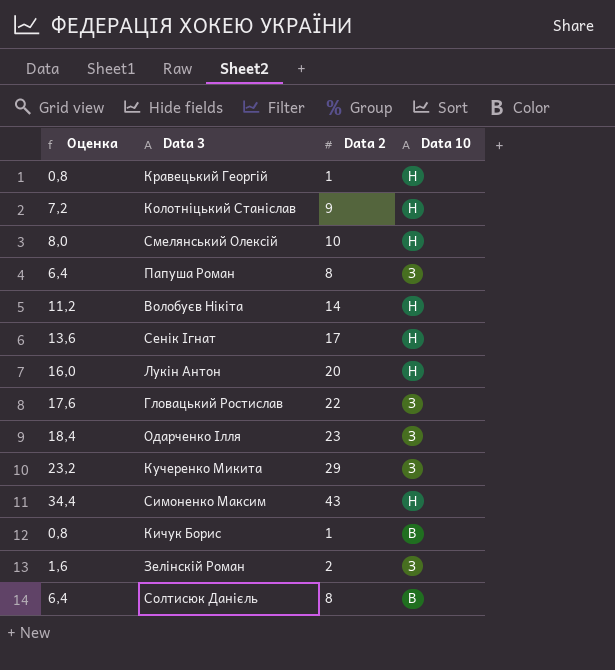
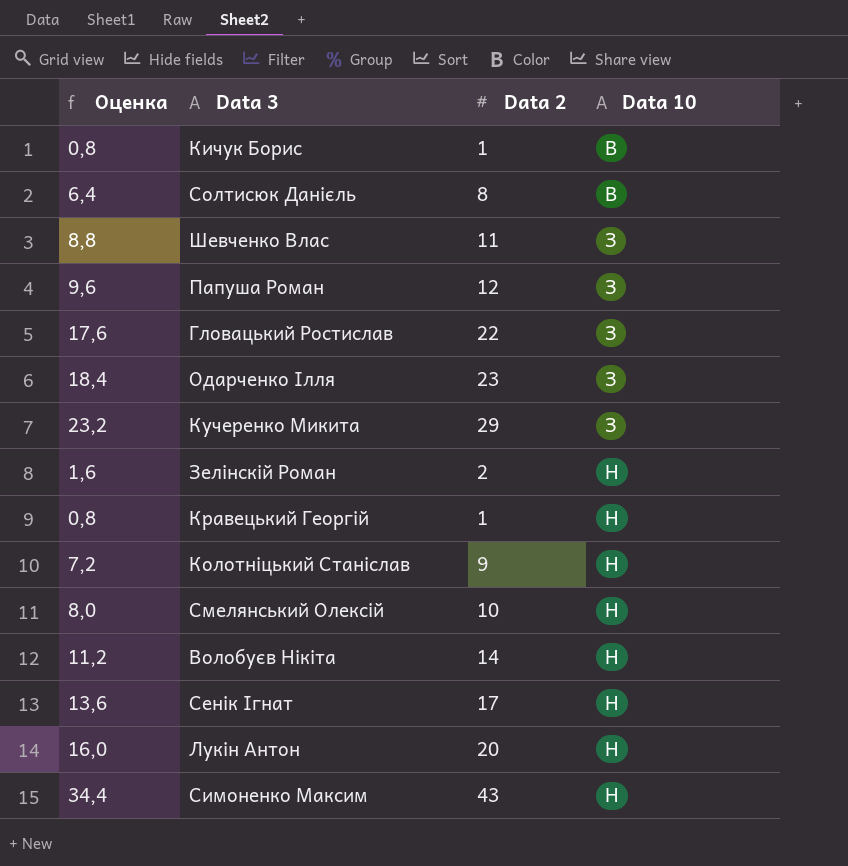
row order: none -> Data 10 ascending
row Шевченко Влас: none -> 8,8 | 11 | З
Папуша Роман | Оценка: 6,4 -> 9,6
Папуша Роман | Data 2: 8 -> 12
Зелінскій Роман | Data 10: З -> Н

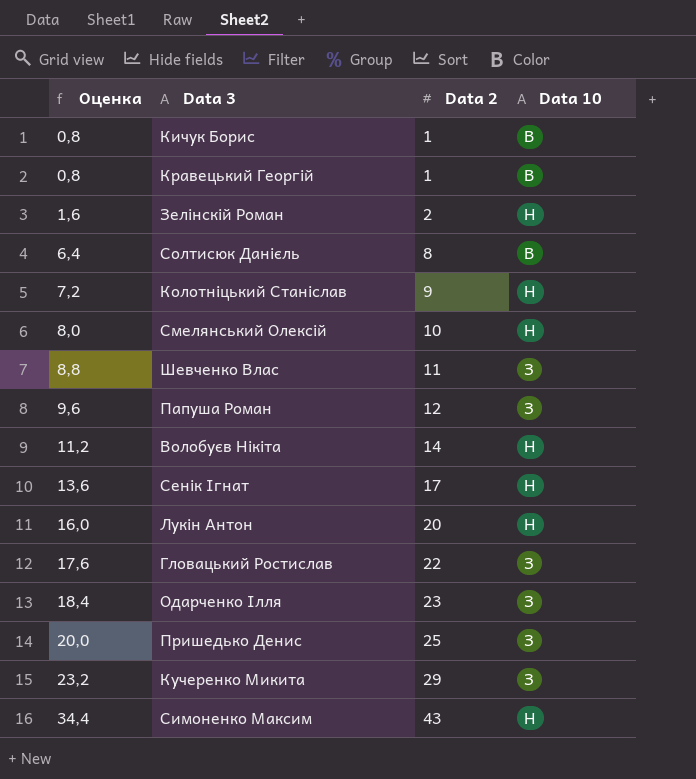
row order: Data 10 ascending -> Оценка ascending
Кравецький Георгій | Data 10: Н -> В
row Пришедько Денис: none -> 20,0 | 25 | З

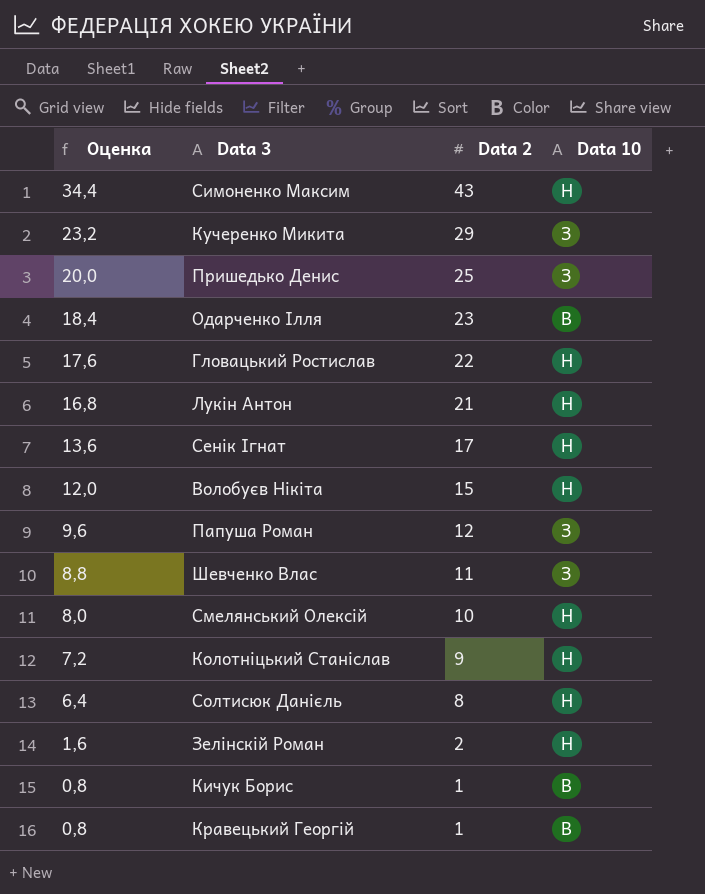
row order: Оценка ascending -> Оценка descending
Одарченко Ілля | Data 10: З -> В
Гловацький Ростислав | Data 10: З -> Н
Лукін Антон | Оценка: 16,0 -> 16,8
Лукін Антон | Data 2: 20 -> 21
Волобуєв Нікіта | Оценка: 11,2 -> 12,0
Волобуєв Нікіта | Data 2: 14 -> 15
Солтисюк Данієль | Data 10: В -> Н

